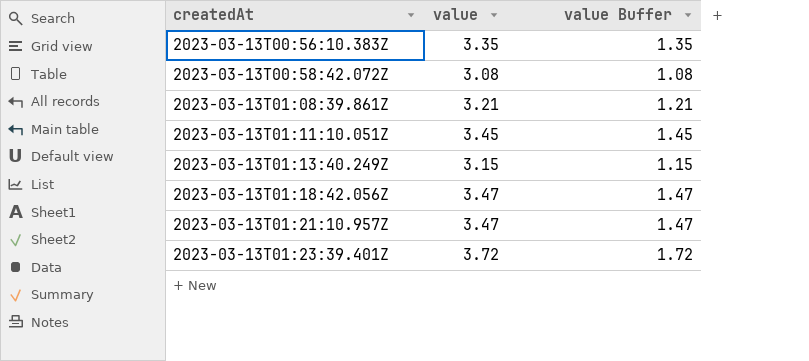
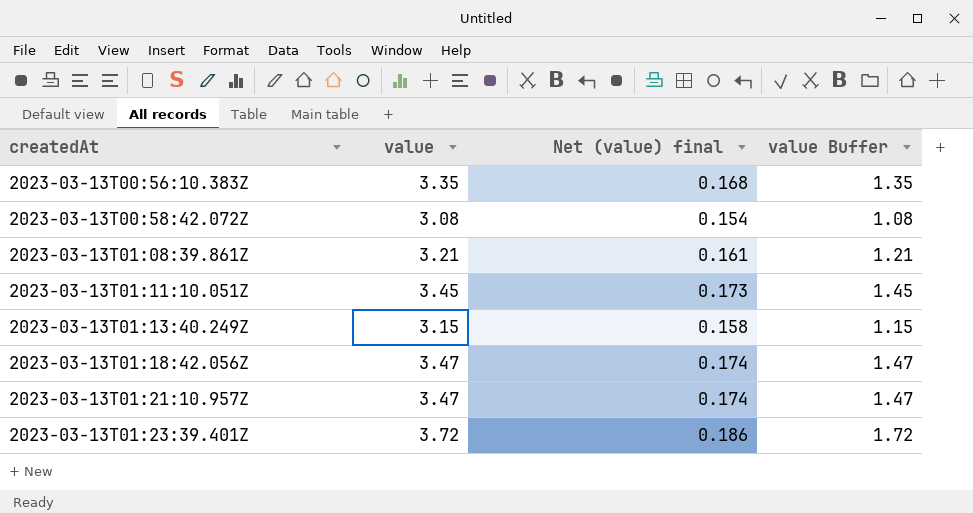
column Net (value) final | formula: none -> [value] * 0.05

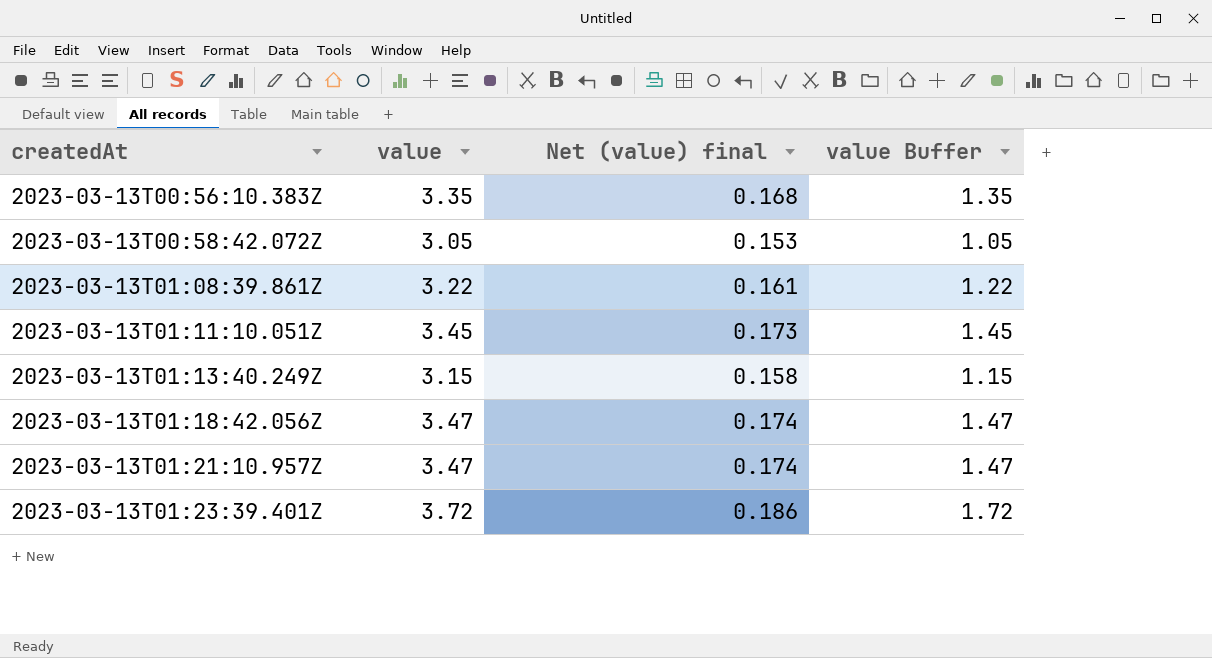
2023-03-13T00:58:42.072Z | value: 3.08 -> 3.05
2023-03-13T00:58:42.072Z | Net (value) final: 0.154 -> 0.153
2023-03-13T00:58:42.072Z | value Buffer: 1.08 -> 1.05
2023-03-13T01:08:39.861Z | value: 3.21 -> 3.22
2023-03-13T01:08:39.861Z | value Buffer: 1.21 -> 1.22

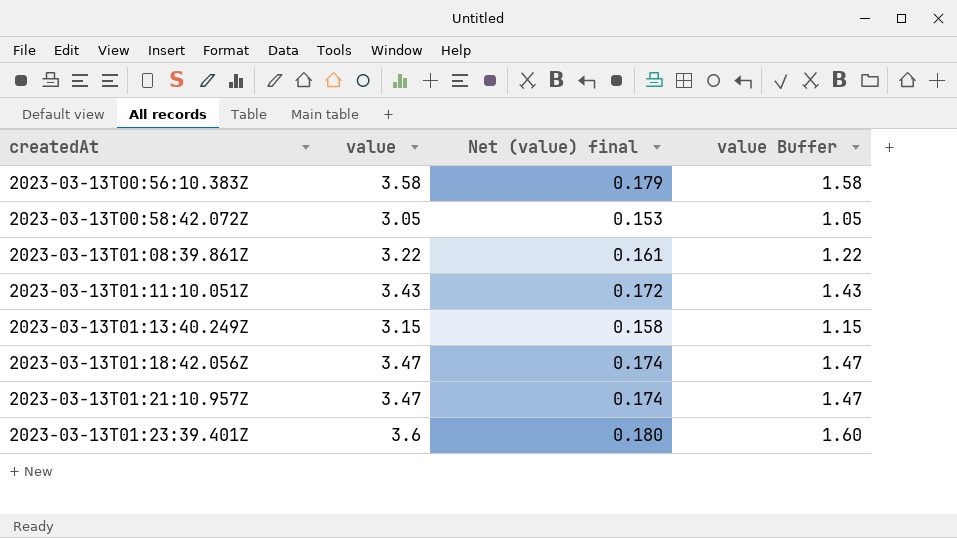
2023-03-13T00:56:10.383Z | value: 3.35 -> 3.58
2023-03-13T00:56:10.383Z | Net (value) final: 0.168 -> 0.179
2023-03-13T00:56:10.383Z | value Buffer: 1.35 -> 1.58
2023-03-13T01:11:10.051Z | value: 3.45 -> 3.43
2023-03-13T01:11:10.051Z | Net (value) final: 0.173 -> 0.172
2023-03-13T01:11:10.051Z | value Buffer: 1.45 -> 1.43
2023-03-13T01:23:39.401Z | value: 3.72 -> 3.6
2023-03-13T01:23:39.401Z | Net (value) final: 0.186 -> 0.180
2023-03-13T01:23:39.401Z | value Buffer: 1.72 -> 1.60

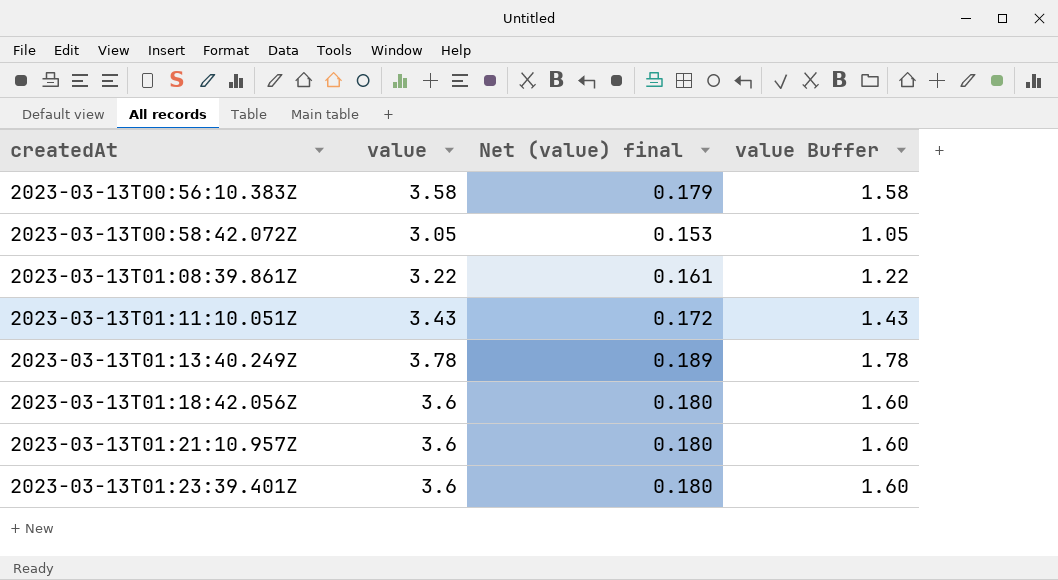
2023-03-13T01:13:40.249Z | value: 3.15 -> 3.78
2023-03-13T01:13:40.249Z | Net (value) final: 0.158 -> 0.189
2023-03-13T01:13:40.249Z | value Buffer: 1.15 -> 1.78
2023-03-13T01:18:42.056Z | value: 3.47 -> 3.6
2023-03-13T01:18:42.056Z | Net (value) final: 0.174 -> 0.180
2023-03-13T01:18:42.056Z | value Buffer: 1.47 -> 1.60
2023-03-13T01:21:10.957Z | value: 3.47 -> 3.6
2023-03-13T01:21:10.957Z | Net (value) final: 0.174 -> 0.180
2023-03-13T01:21:10.957Z | value Buffer: 1.47 -> 1.60

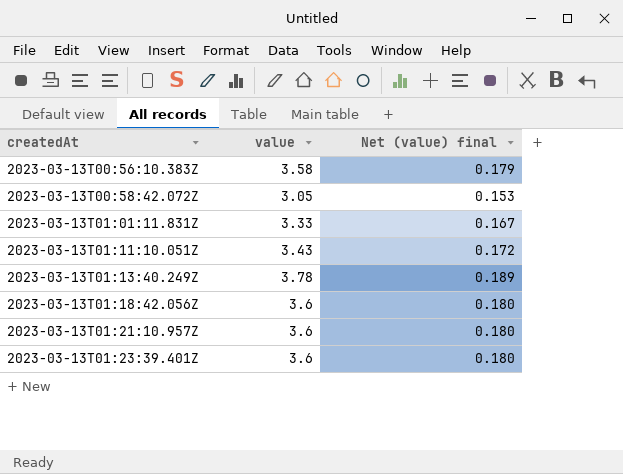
column value Buffer | formula: [value] - 2 -> none
row 2023-03-13T01:08:39.861Z: 3.22 | 0.161 | 1.22 -> none
row 2023-03-13T01:01:11.831Z: none -> 3.33 | 0.167

